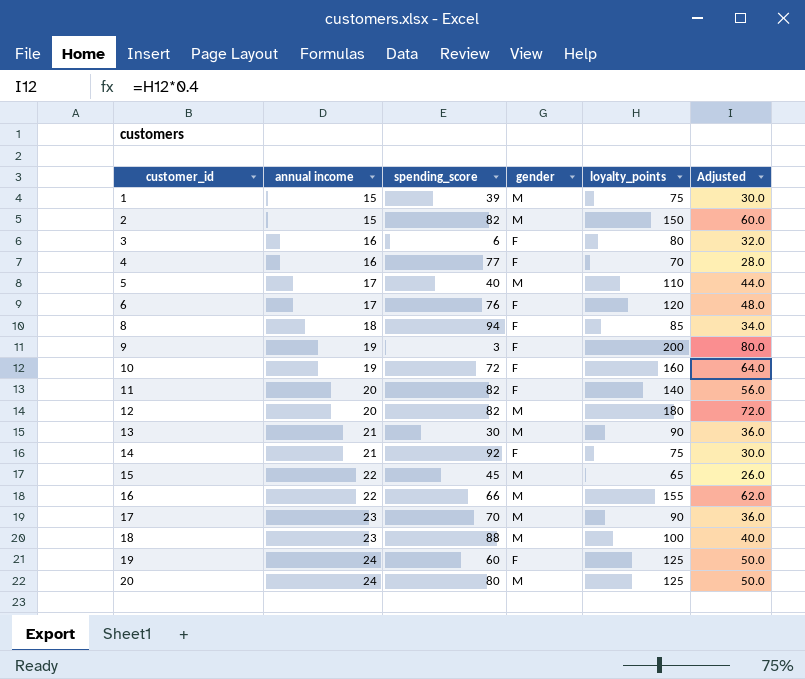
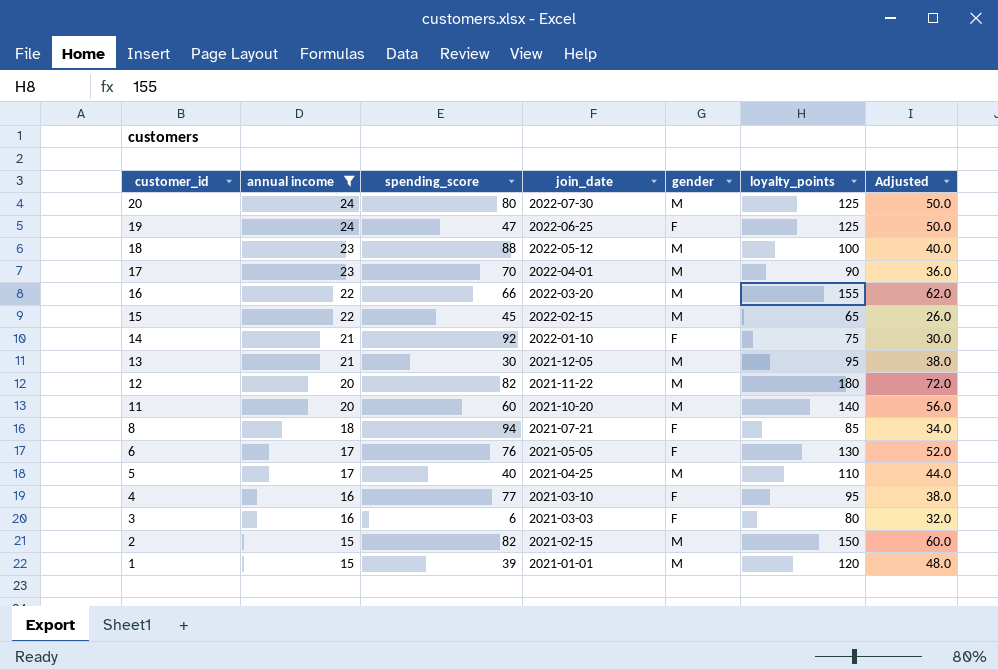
filter: none -> annual income != 19
row order: customer_id ascending -> customer_id descending
column join_date | position: none -> 4
19 | spending_score: 60 -> 47
13 | loyalty_points: 90 -> 95
13 | Adjusted: 36.0 -> 38.0
11 | spending_score: 82 -> 60
11 | gender: F -> M
6 | loyalty_points: 120 -> 130
6 | Adjusted: 48.0 -> 52.0
4 | loyalty_points: 70 -> 95
4 | Adjusted: 28.0 -> 38.0
1 | loyalty_points: 75 -> 120
1 | Adjusted: 30.0 -> 48.0

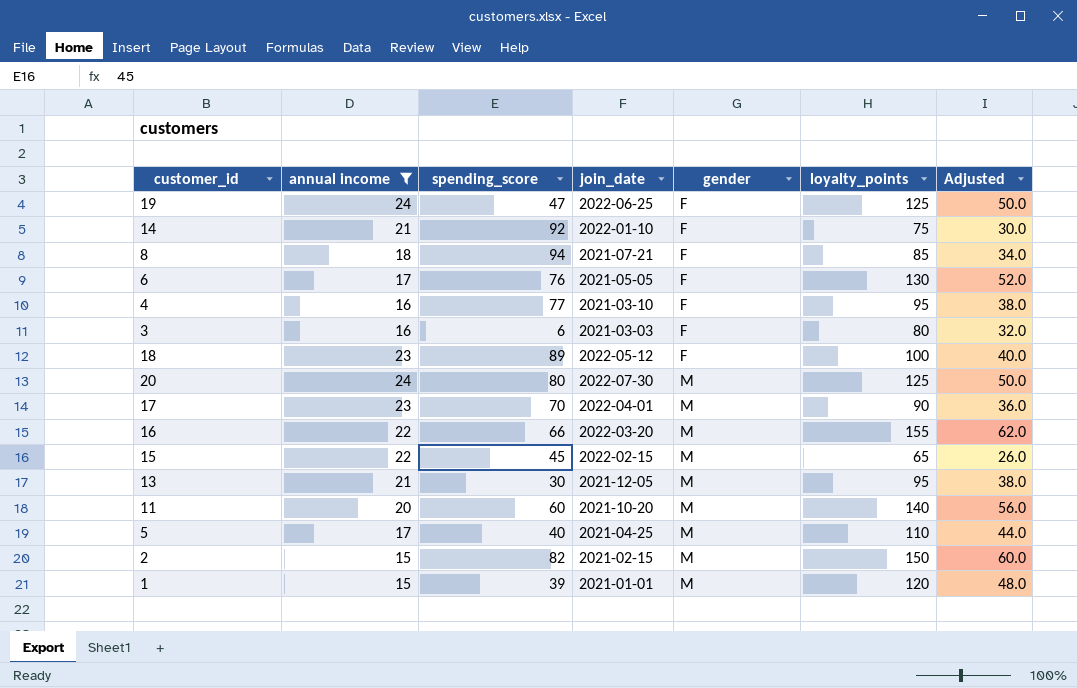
row order: customer_id descending -> gender ascending
row 12: 20 | 82 | 2021-11-22 | M | 180 | 72.0 -> none
18 | spending_score: 88 -> 89
18 | gender: M -> F

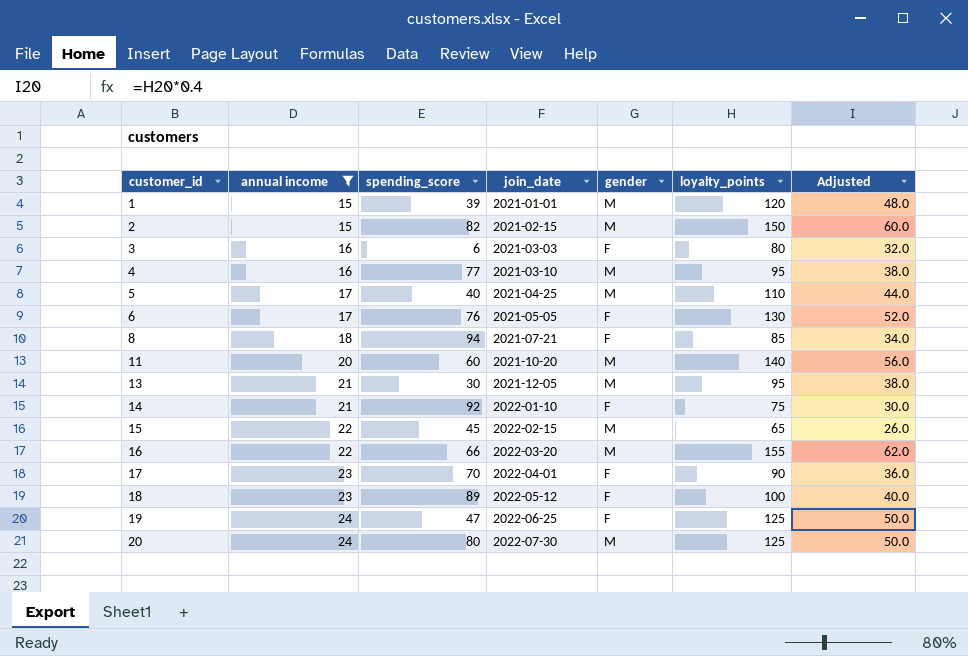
row order: gender ascending -> customer_id ascending
4 | gender: F -> M
17 | gender: M -> F

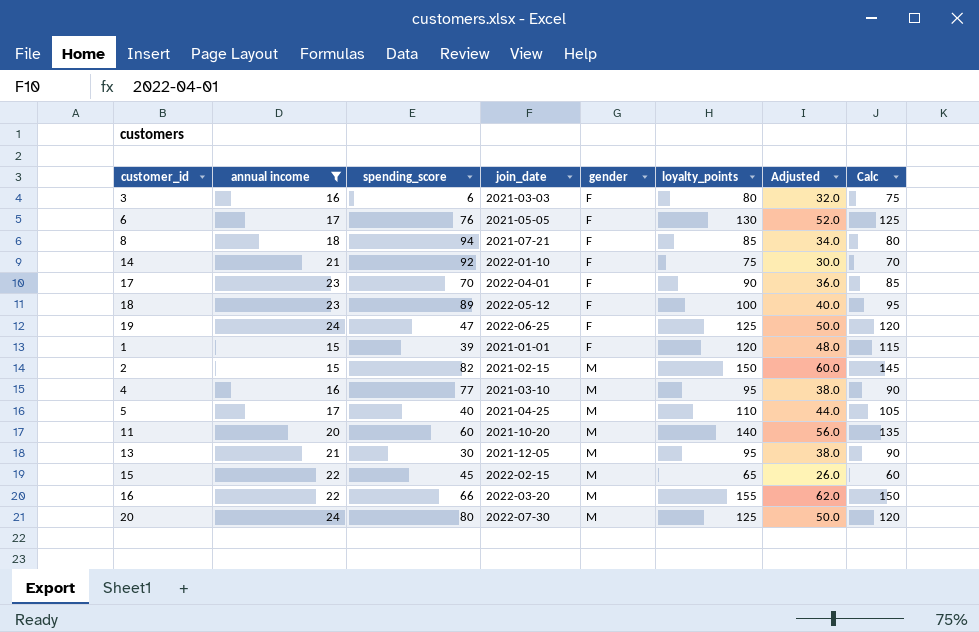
row order: customer_id ascending -> gender ascending
column Calc | formula: none -> [loyalty_points] - 5
1 | gender: M -> F

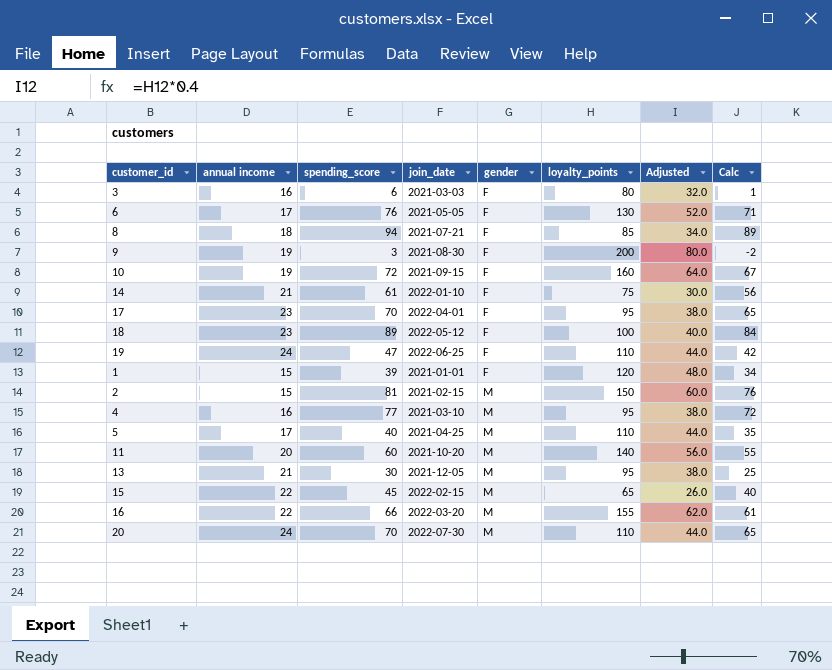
filter: annual income != 19 -> none
column Calc | formula: [loyalty_points] - 5 -> [spending_score] - 5
14 | spending_score: 92 -> 61
17 | loyalty_points: 90 -> 95
17 | Adjusted: 36.0 -> 38.0
19 | loyalty_points: 125 -> 110
19 | Adjusted: 50.0 -> 44.0
2 | spending_score: 82 -> 81
20 | spending_score: 80 -> 70
20 | loyalty_points: 125 -> 110
20 | Adjusted: 50.0 -> 44.0

